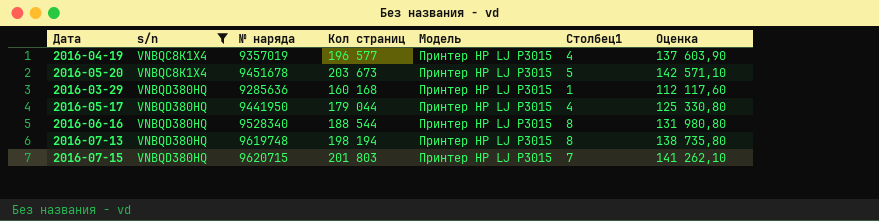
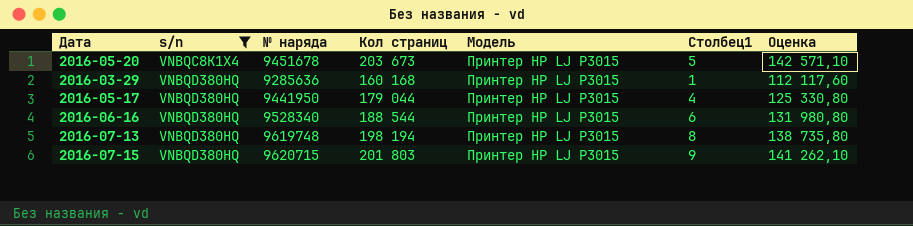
row 2016-04-19: VNBQC8K1X4 | 9357019 | 196 577 | Принтер HP LJ P3015 | 4 | 137 603,90 -> none
2016-06-16 | Столбец1: 8 -> 6
2016-07-15 | Столбец1: 7 -> 9

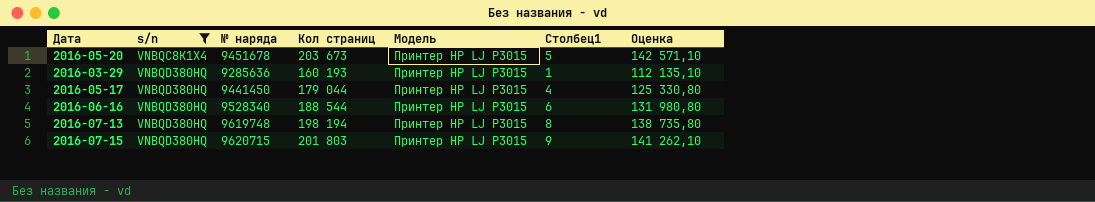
2016-03-29 | Кол страниц: 160 168 -> 160 193
2016-03-29 | Оценка: 112 117,60 -> 112 135,10
2016-05-17 | № наряда: 9441950 -> 9441450

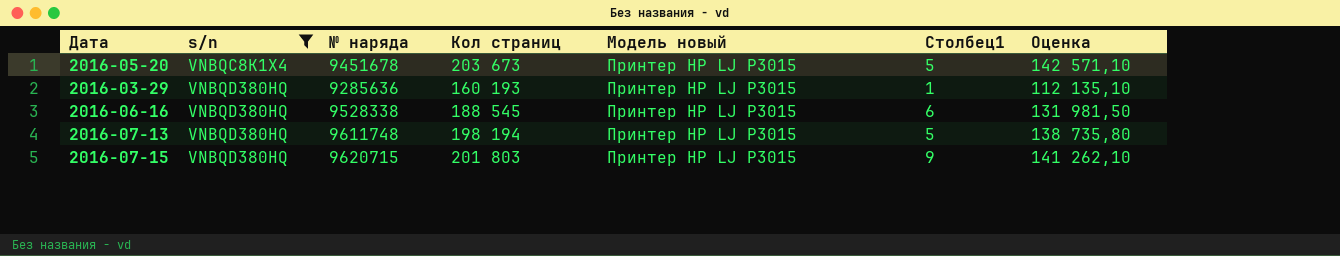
column name: Модель -> Модель новый
row 2016-05-17: VNBQD380HQ | 9441450 | 179 044 | Принтер HP LJ P3015 | 4 | 125 330,80 -> none
2016-06-16 | № наряда: 9528340 -> 9528338
2016-06-16 | Кол страниц: 188 544 -> 188 545
2016-06-16 | Оценка: 131 980,80 -> 131 981,50
2016-07-13 | № наряда: 9619748 -> 9611748
2016-07-13 | Столбец1: 8 -> 5

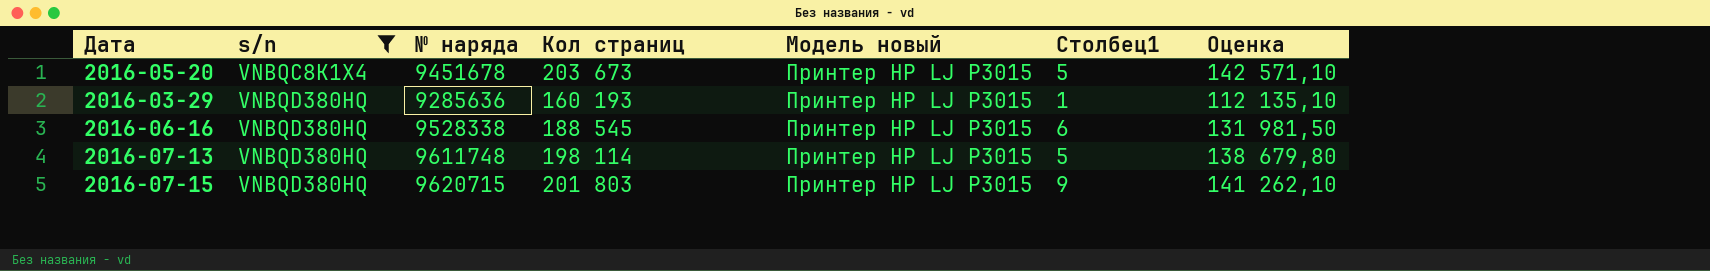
2016-07-13 | Кол страниц: 198 194 -> 198 114
2016-07-13 | Оценка: 138 735,80 -> 138 679,80

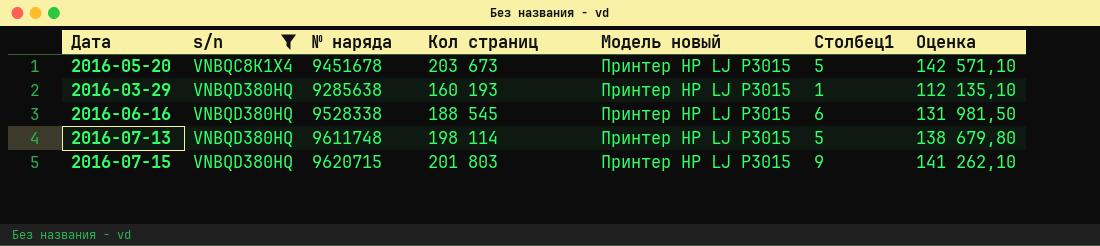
2016-03-29 | № наряда: 9285636 -> 9285638

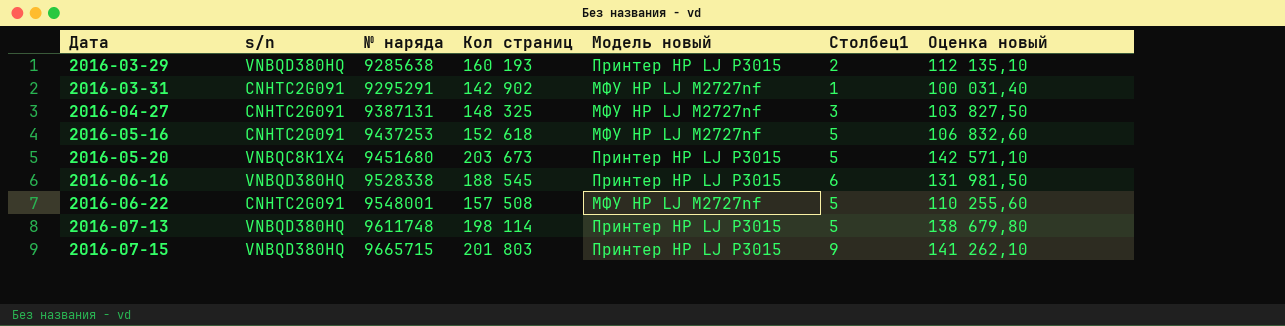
filter: s/n != CNHTC2G091 -> none
row order: s/n ascending -> Дата ascending
column name: Оценка -> Оценка новый
2016-03-29 | Столбец1: 1 -> 2
2016-05-20 | № наряда: 9451678 -> 9451680
2016-07-15 | № наряда: 9620715 -> 9665715

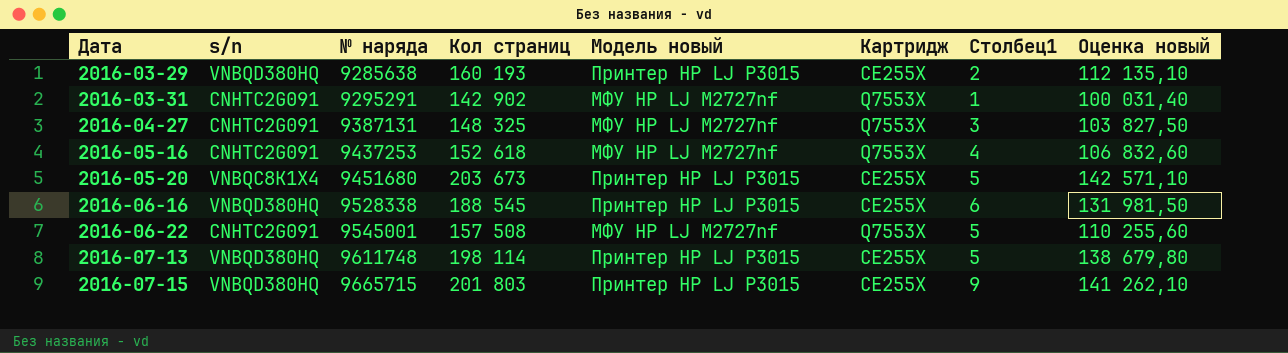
column Картридж | position: none -> 6
2016-05-16 | Столбец1: 5 -> 4
2016-06-22 | № наряда: 9548001 -> 9545001

